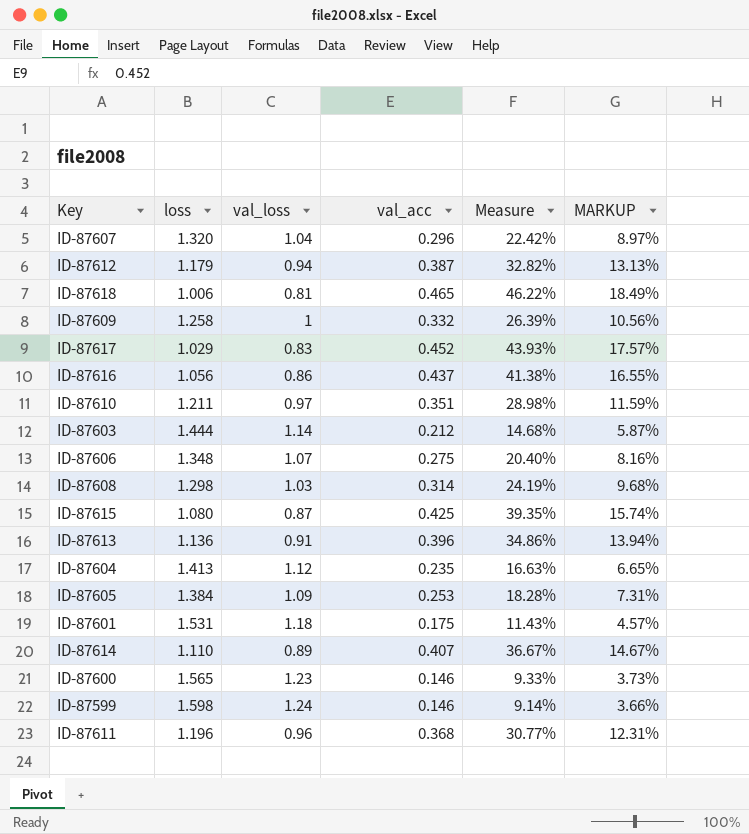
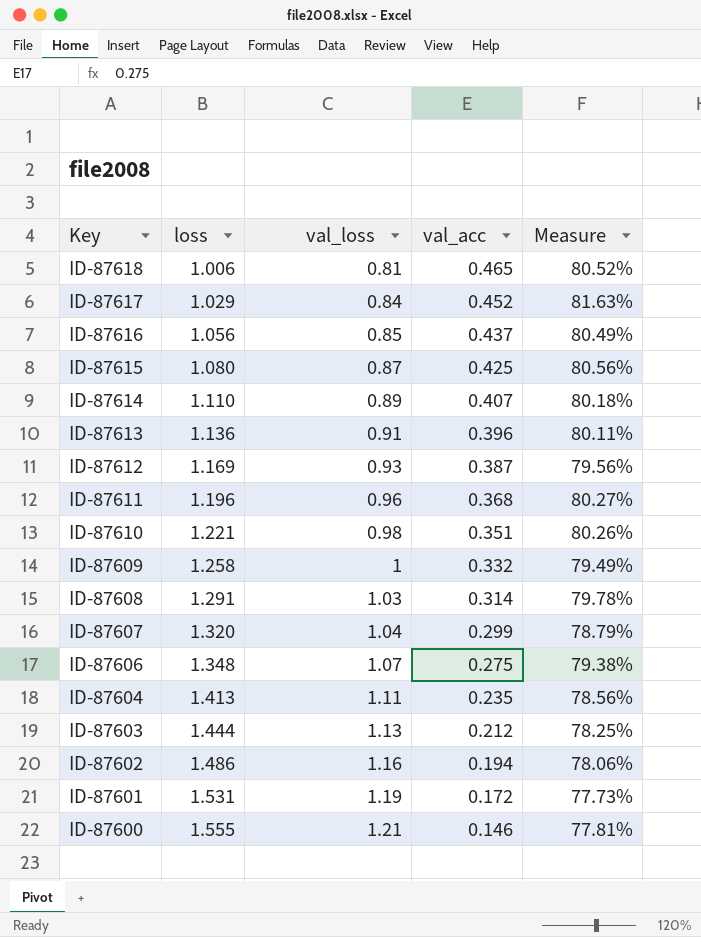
row order: none -> Key descending
column MARKUP | formula: [Measure] * 0.4 -> none
column Measure | formula: [val_acc] / [loss] -> [val_loss] / [loss]
row ID-87605: 1.384 | 1.09 | 0.253 | 18.28% | 7.31% -> none
row ID-87599: 1.598 | 1.24 | 0.146 | 9.14% | 3.66% -> none
ID-87617 | val_loss: 0.83 -> 0.84
ID-87616 | val_loss: 0.86 -> 0.85
ID-87612 | loss: 1.179 -> 1.169
ID-87612 | val_loss: 0.94 -> 0.93
ID-87610 | loss: 1.211 -> 1.221
ID-87610 | val_loss: 0.97 -> 0.98
ID-87608 | loss: 1.298 -> 1.291
ID-87607 | val_acc: 0.296 -> 0.299
ID-87604 | val_loss: 1.12 -> 1.11
ID-87603 | val_loss: 1.14 -> 1.13
row ID-87602: none -> 1.486 | 1.16 | 0.194 | 78.06%
ID-87601 | val_loss: 1.18 -> 1.19
ID-87601 | val_acc: 0.175 -> 0.172
ID-87600 | loss: 1.565 -> 1.555
ID-87600 | val_loss: 1.23 -> 1.21

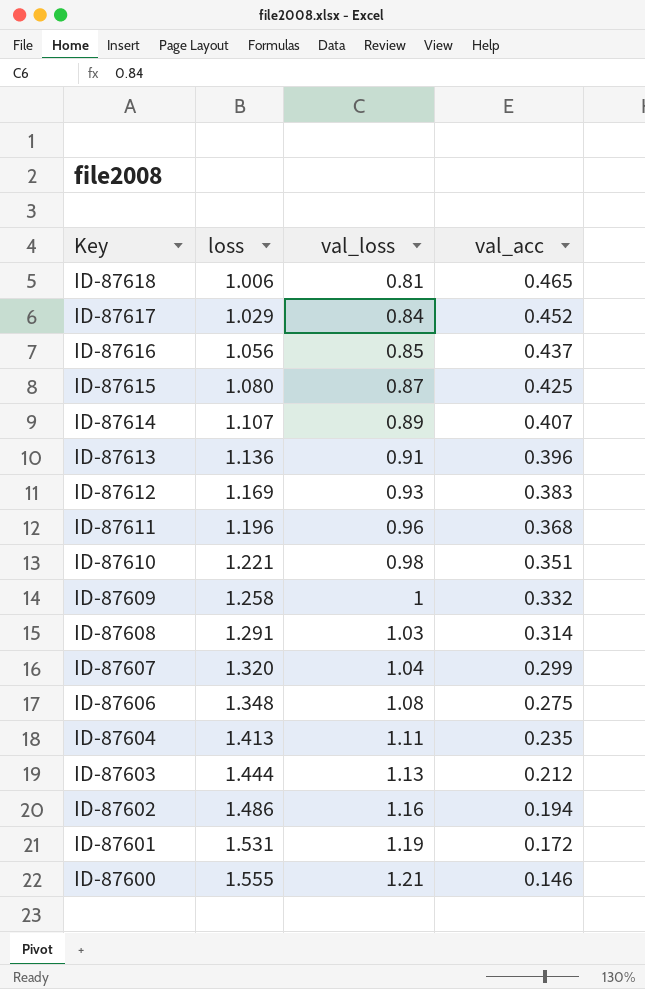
column Measure | formula: [val_loss] / [loss] -> none
ID-87614 | loss: 1.110 -> 1.107
ID-87612 | val_acc: 0.387 -> 0.383
ID-87606 | val_loss: 1.07 -> 1.08

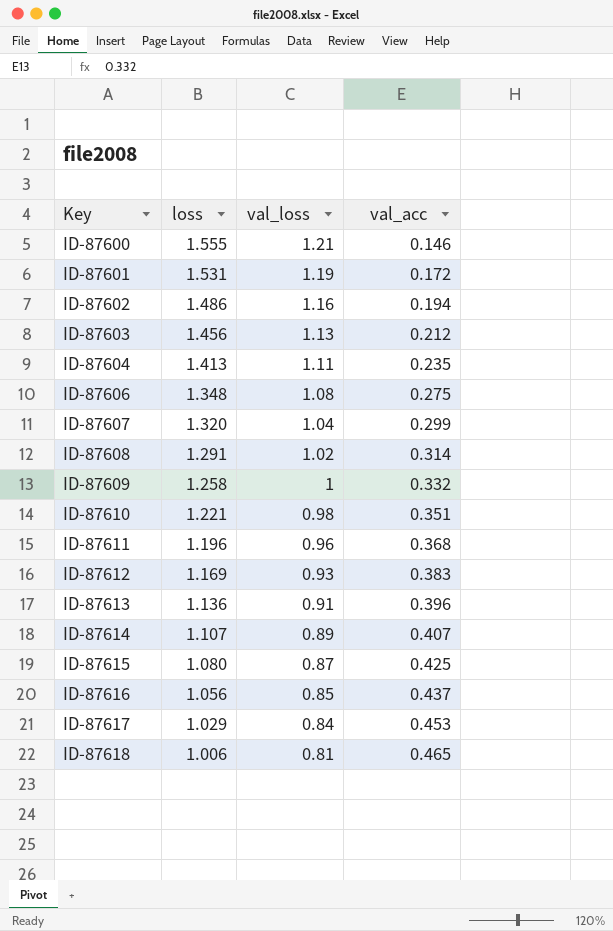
row order: Key descending -> Key ascending
ID-87603 | loss: 1.444 -> 1.456
ID-87608 | val_loss: 1.03 -> 1.02
ID-87617 | val_acc: 0.452 -> 0.453

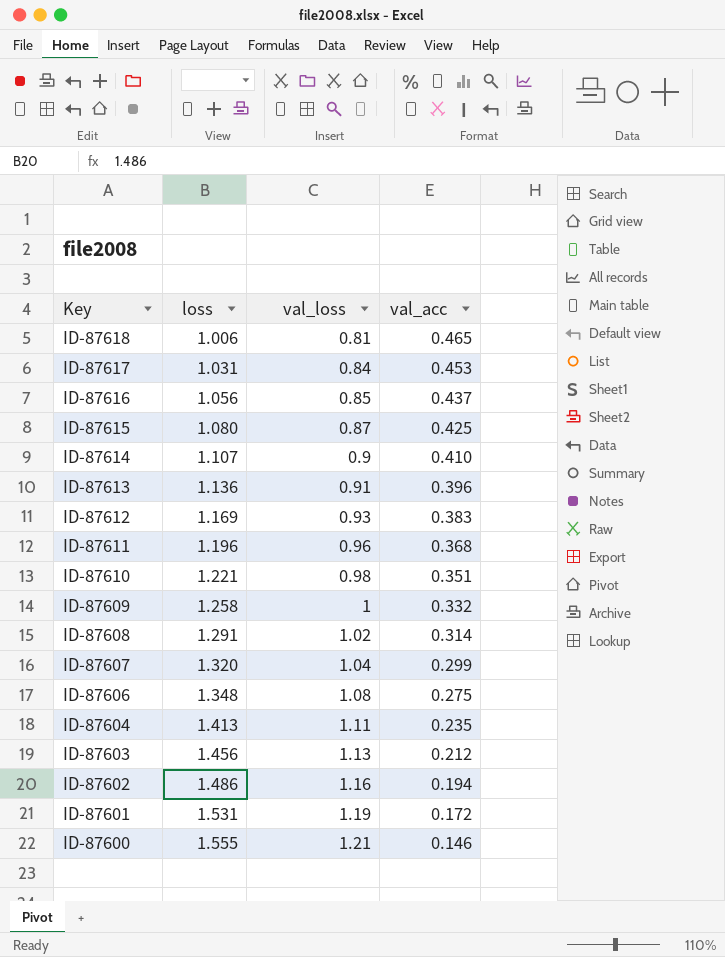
row order: Key ascending -> Key descending
ID-87617 | loss: 1.029 -> 1.031
ID-87614 | val_loss: 0.89 -> 0.9
ID-87614 | val_acc: 0.407 -> 0.410

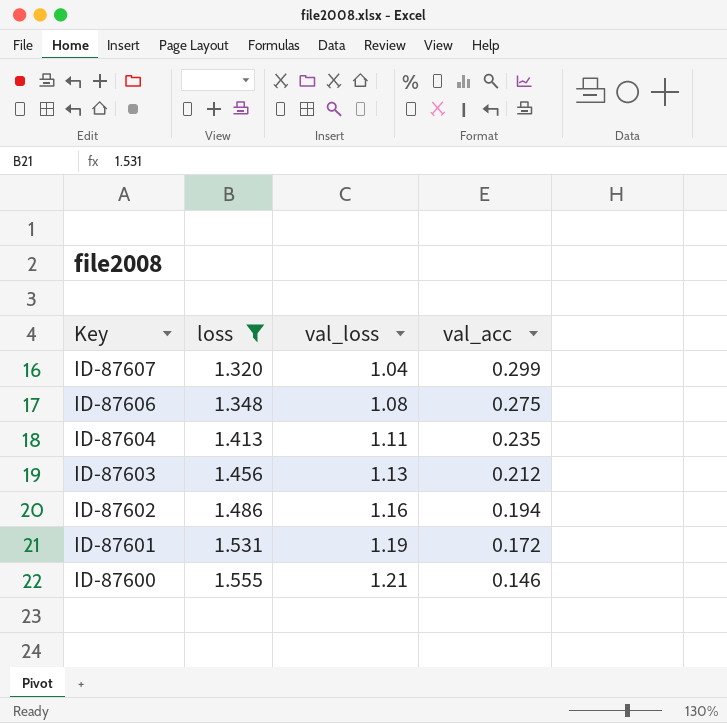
filter: none -> loss >= 1.320

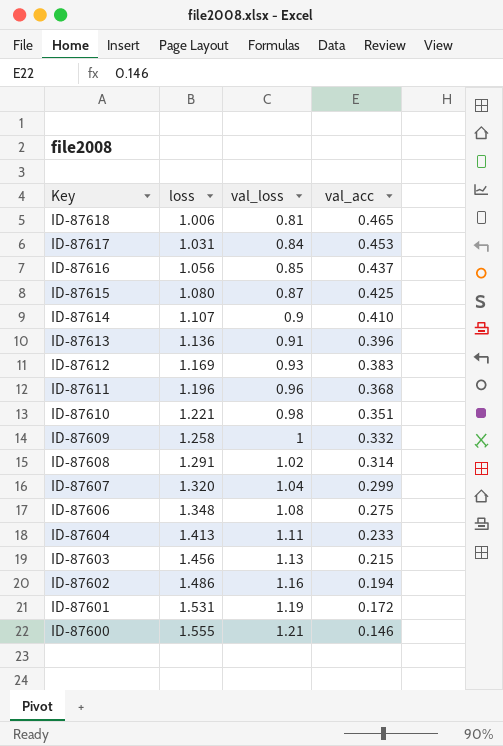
filter: loss >= 1.320 -> none
ID-87604 | val_acc: 0.235 -> 0.233
ID-87603 | val_acc: 0.212 -> 0.215

